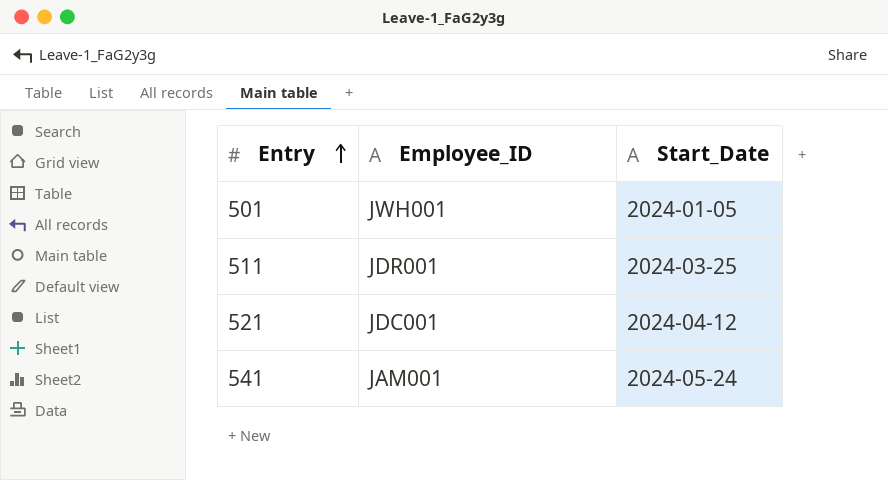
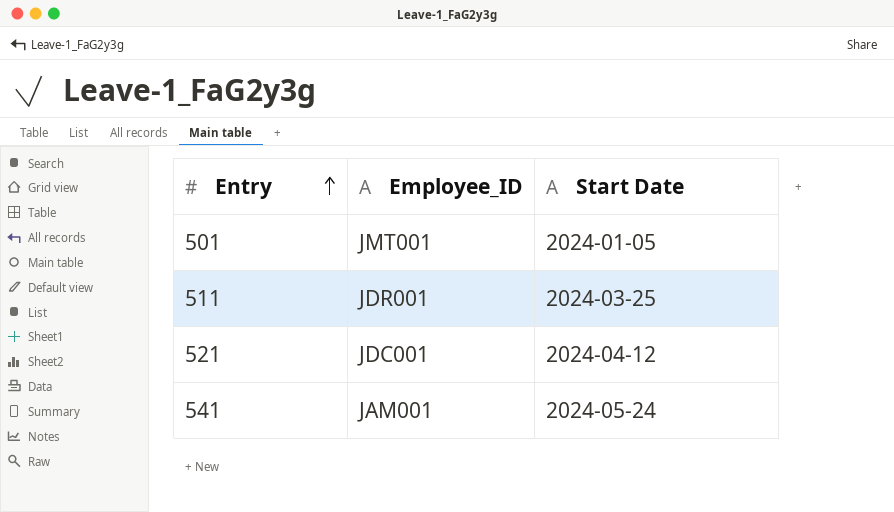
column name: Start_Date -> Start Date
501 | Employee_ID: JWH001 -> JMT001

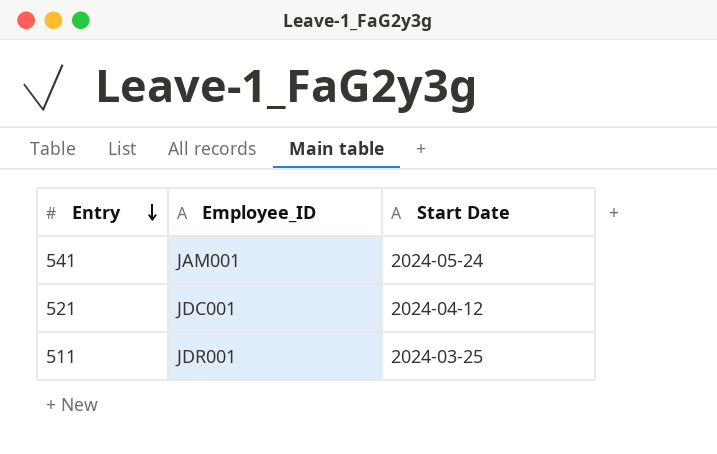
row order: Entry ascending -> Entry descending
row 501: JMT001 | 2024-01-05 -> none

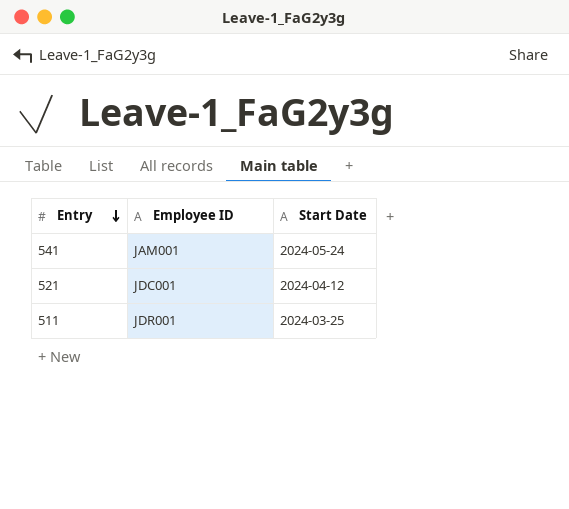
column name: Employee_ID -> Employee ID

